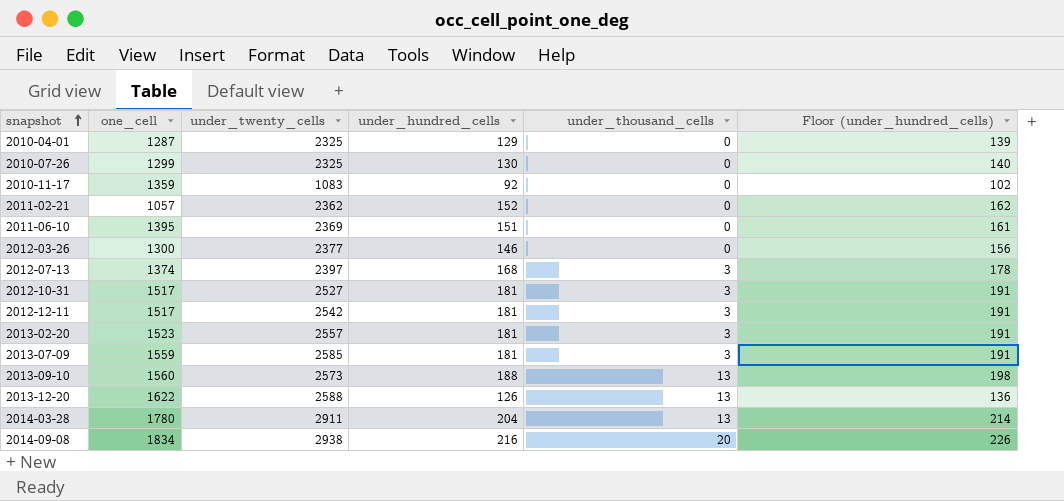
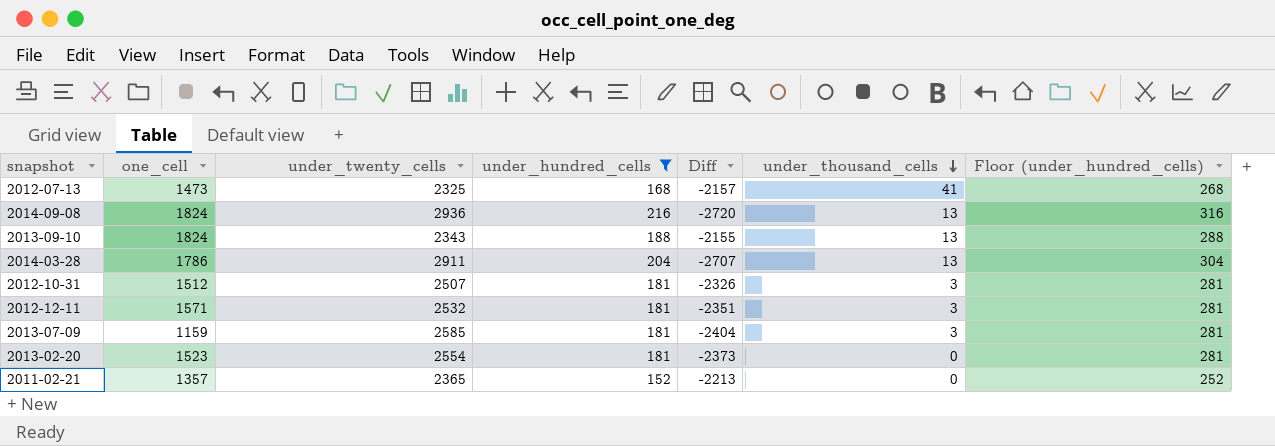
filter: none -> under_hundred_cells >= 152
row order: snapshot ascending -> under_thousand_cells descending
column Diff | formula: none -> [under_hundred_cells] - [under_twenty_cells]
column Floor (under_hundred_cells) | formula: [under_hundred_cells] + 10 -> [under_hundred_cells] + 100
2012-07-13 | one_cell: 1374 -> 1473
2012-07-13 | under_twenty_cells: 2397 -> 2325
2012-07-13 | under_thousand_cells: 3 -> 41
2014-09-08 | one_cell: 1834 -> 1824
2014-09-08 | under_twenty_cells: 2938 -> 2936
2014-09-08 | under_thousand_cells: 20 -> 13
2013-09-10 | one_cell: 1560 -> 1824
2013-09-10 | under_twenty_cells: 2573 -> 2343
2014-03-28 | one_cell: 1780 -> 1786
2012-10-31 | one_cell: 1517 -> 1512
2012-10-31 | under_twenty_cells: 2527 -> 2507
2012-12-11 | one_cell: 1517 -> 1571
2012-12-11 | under_twenty_cells: 2542 -> 2532
2013-07-09 | one_cell: 1559 -> 1159
2013-02-20 | under_twenty_cells: 2557 -> 2554
2013-02-20 | under_thousand_cells: 3 -> 0
2011-02-21 | one_cell: 1057 -> 1357
2011-02-21 | under_twenty_cells: 2362 -> 2365

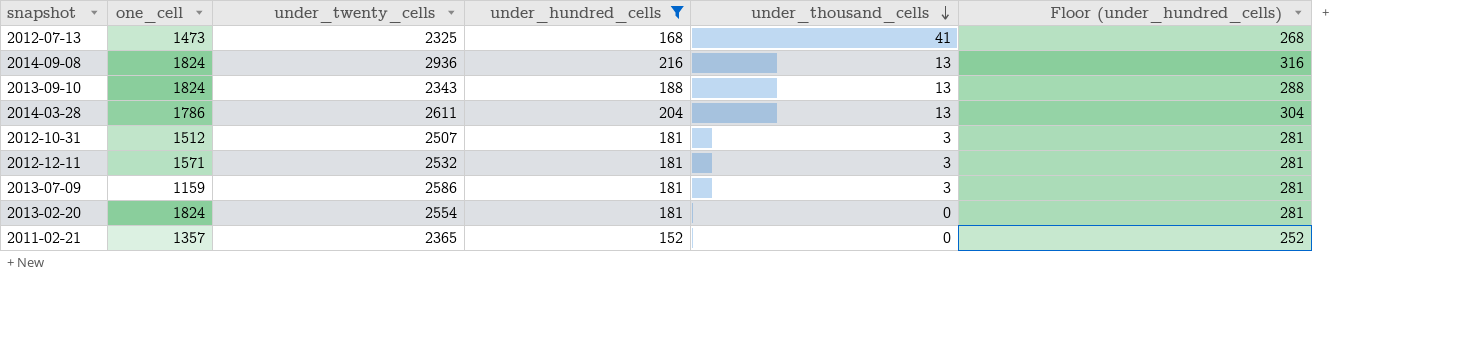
column Diff | formula: [under_hundred_cells] - [under_twenty_cells] -> none
2014-03-28 | under_twenty_cells: 2911 -> 2611
2013-07-09 | under_twenty_cells: 2585 -> 2586
2013-02-20 | one_cell: 1523 -> 1824

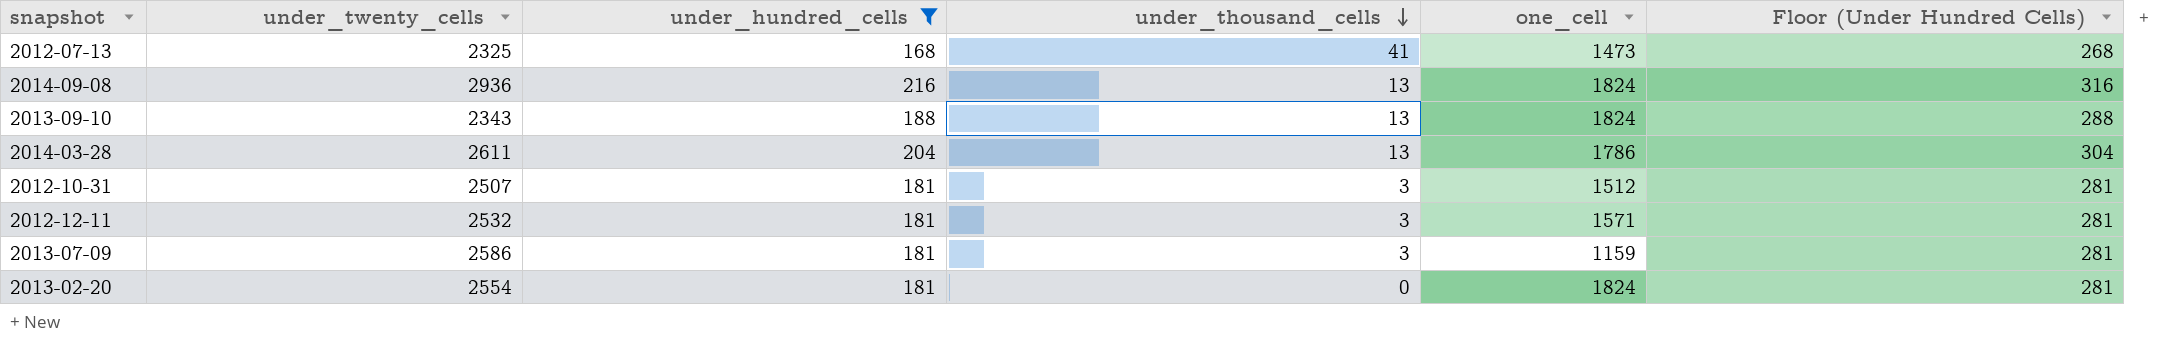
column one_cell | position: 2 -> 5
column name: Floor (under_hundred_cells) -> Floor (Under Hundred Cells)
row 2011-02-21: 1357 | 2365 | 152 | 0 | 252 -> none

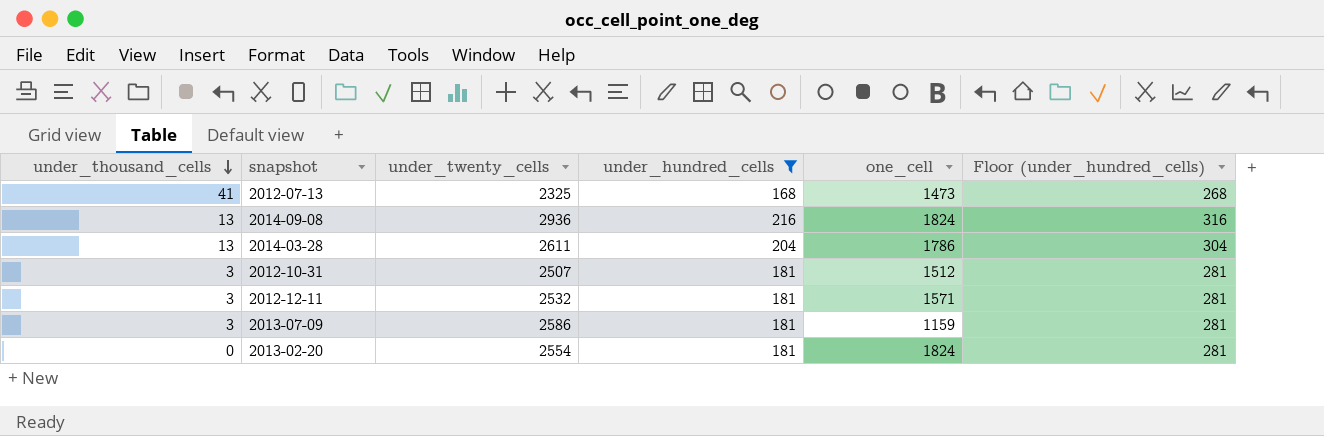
column under_thousand_cells | position: 4 -> 1
column name: Floor (Under Hundred Cells) -> Floor (under_hundred_cells)
row 2013-09-10: 2343 | 188 | 13 | 1824 | 288 -> none

